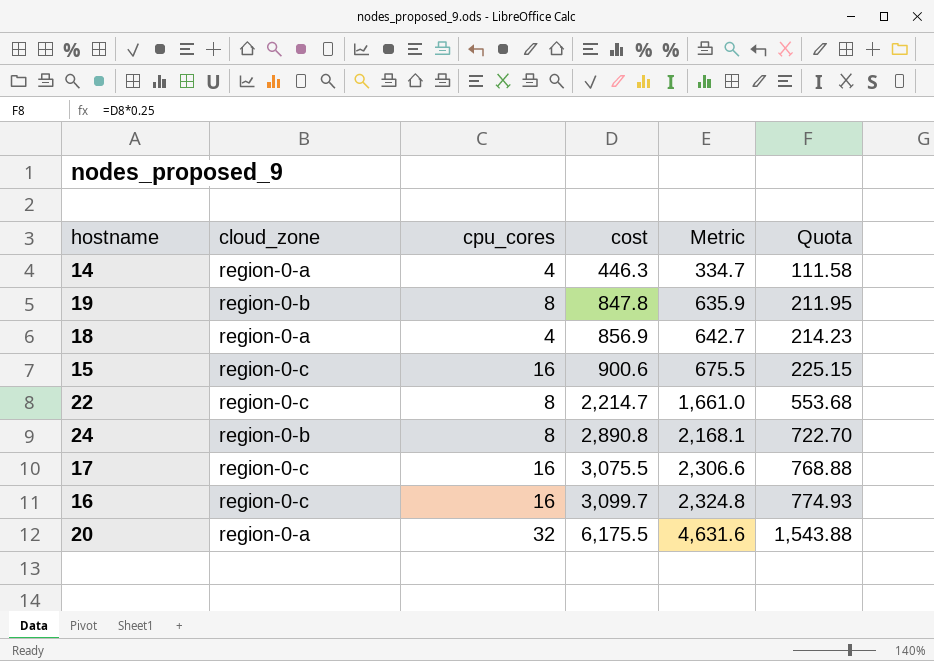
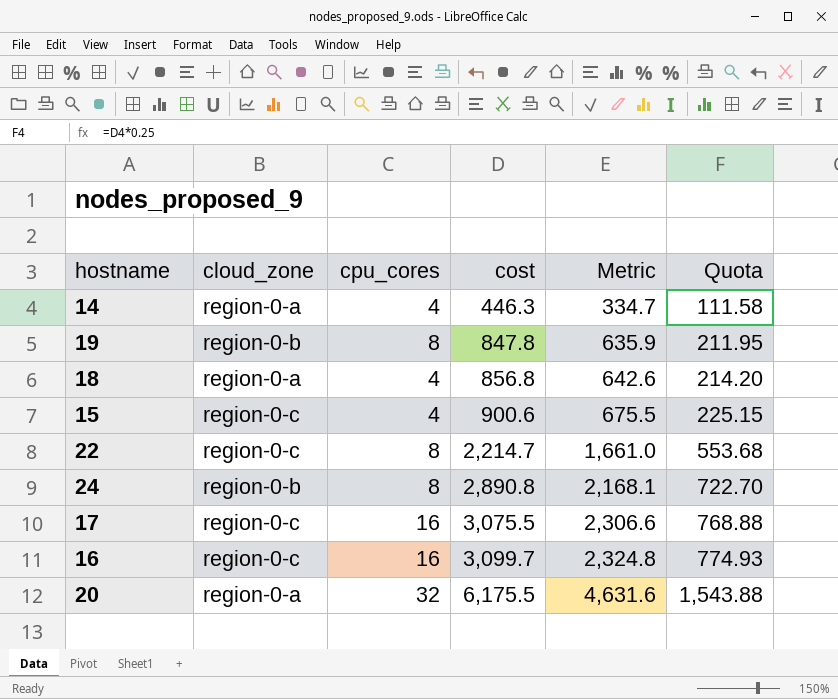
18 | cost: 856.9 -> 856.8
18 | Metric: 642.7 -> 642.6
18 | Quota: 214.23 -> 214.20
15 | cpu_cores: 16 -> 4

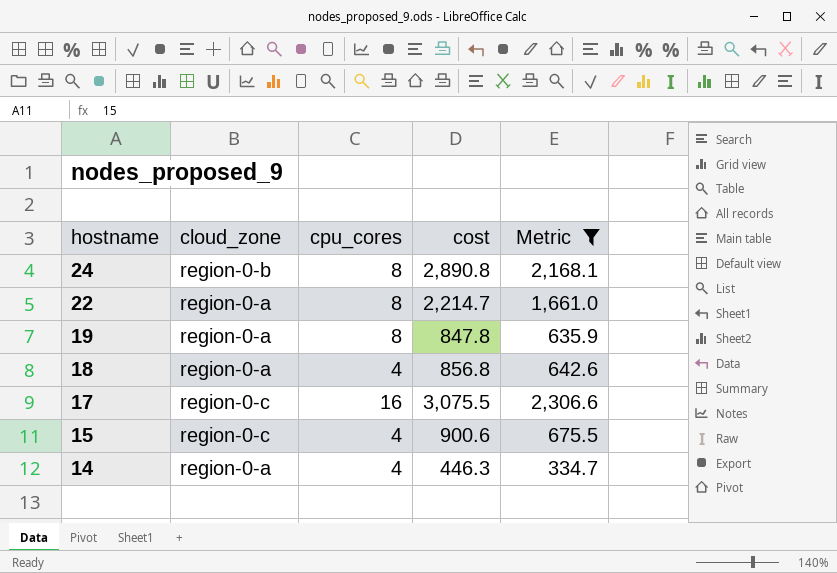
filter: none -> Metric <= 2,306.6
row order: cost ascending -> hostname descending
column Quota | formula: [cost] * 0.25 -> none
22 | cloud_zone: region-0-c -> region-0-a
19 | cloud_zone: region-0-b -> region-0-a

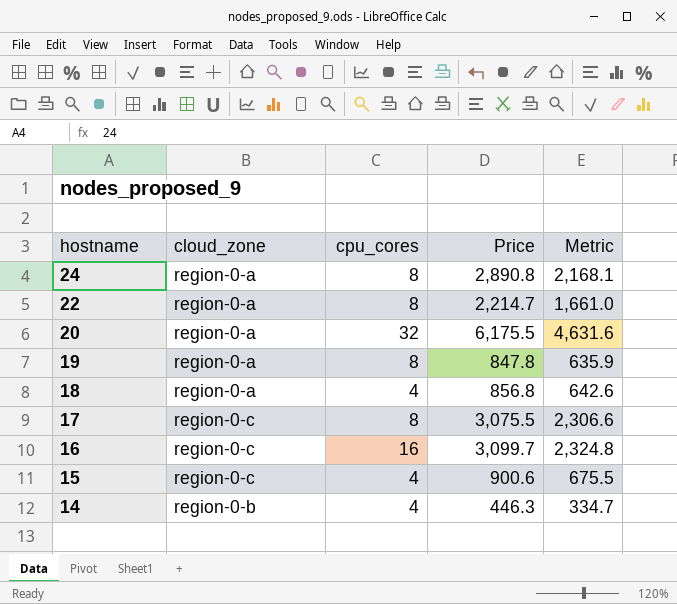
filter: Metric <= 2,306.6 -> none
column name: cost -> Price
24 | cloud_zone: region-0-b -> region-0-a
17 | cpu_cores: 16 -> 8
14 | cloud_zone: region-0-a -> region-0-b

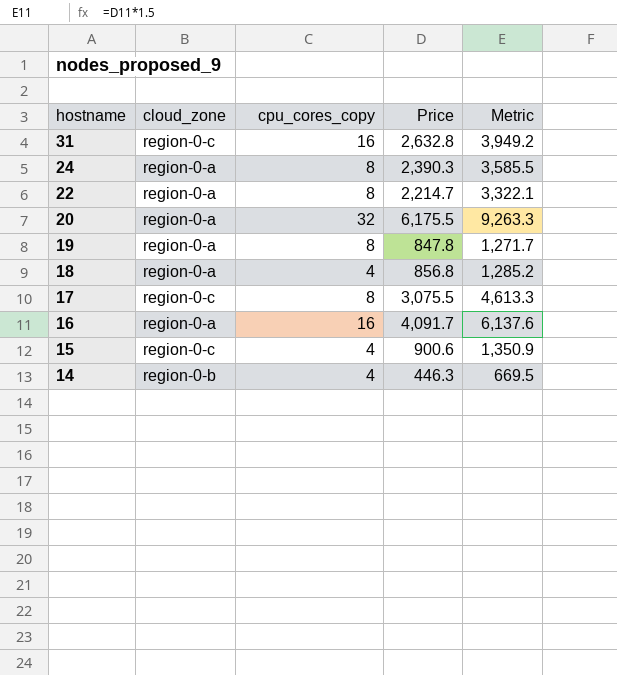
column name: cpu_cores -> cpu_cores_copy
column Metric | formula: [Price] * 0.75 -> [Price] * 1.5
row 31: none -> region-0-c | 16 | 2,632.8 | 3,949.2
24 | Price: 2,890.8 -> 2,390.3
16 | cloud_zone: region-0-c -> region-0-a
16 | Price: 3,099.7 -> 4,091.7

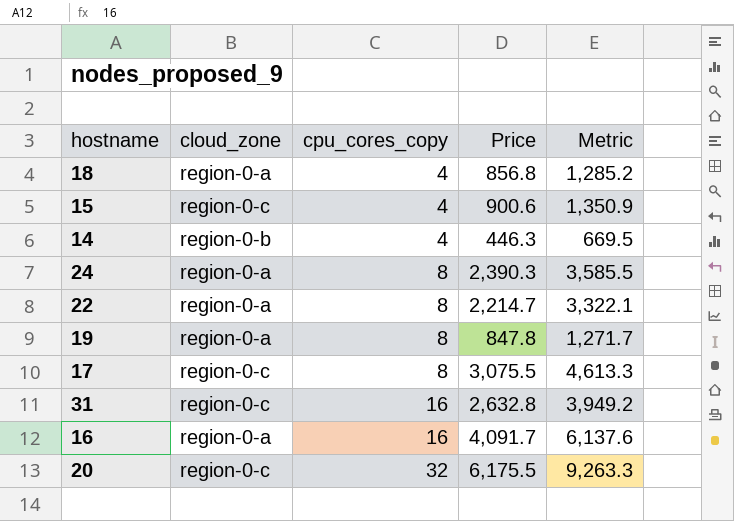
row order: hostname descending -> cpu_cores_copy ascending
20 | cloud_zone: region-0-a -> region-0-c

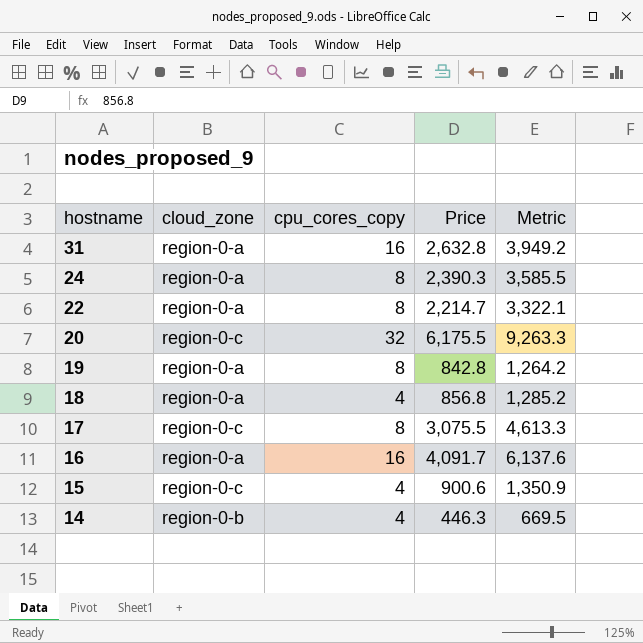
row order: cpu_cores_copy ascending -> hostname descending
31 | cloud_zone: region-0-c -> region-0-a
19 | Price: 847.8 -> 842.8
19 | Metric: 1,271.7 -> 1,264.2

